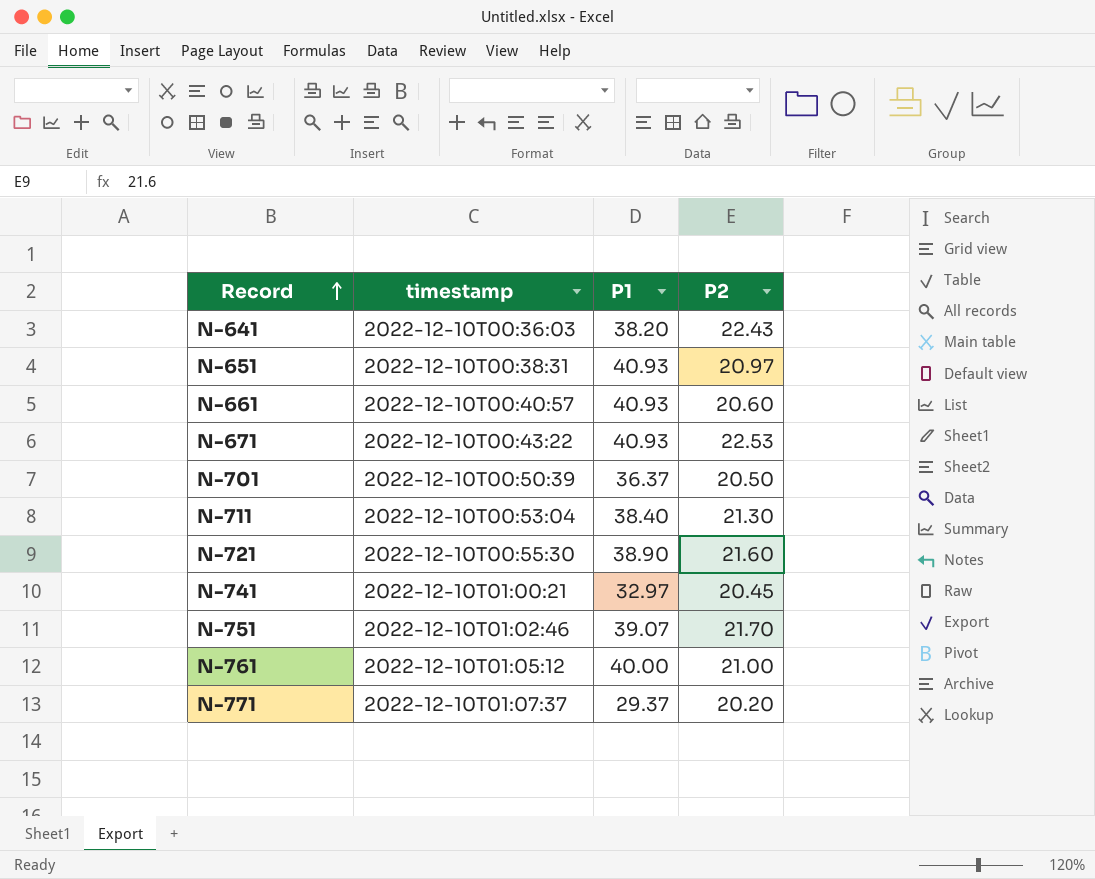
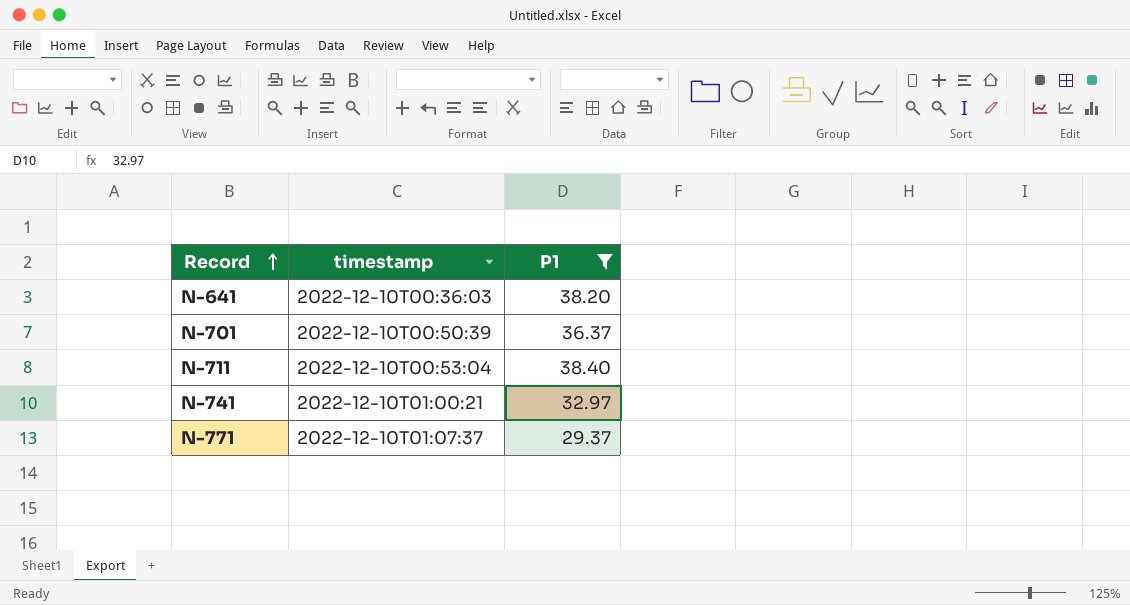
filter: none -> P1 <= 38.40
column P2 | position: 4 -> none

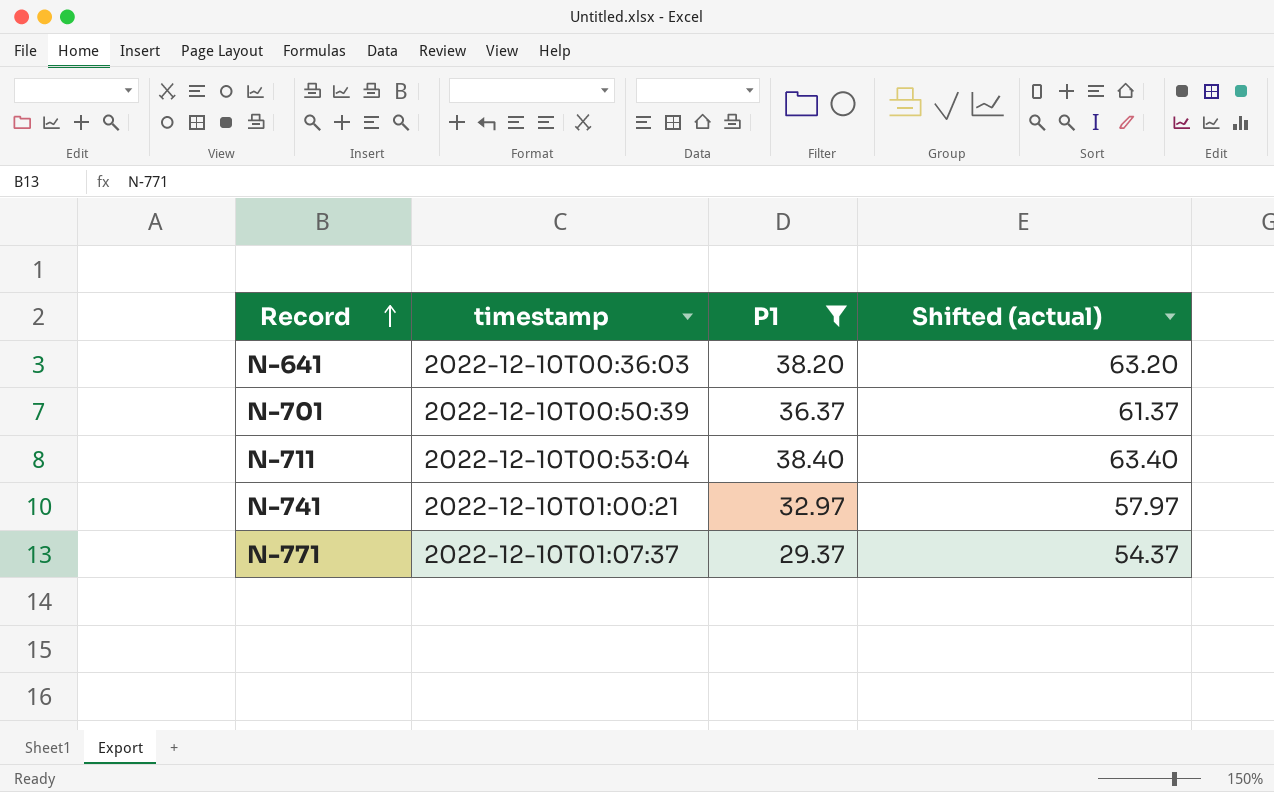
column Shifted (actual) | formula: none -> [P1] + 25

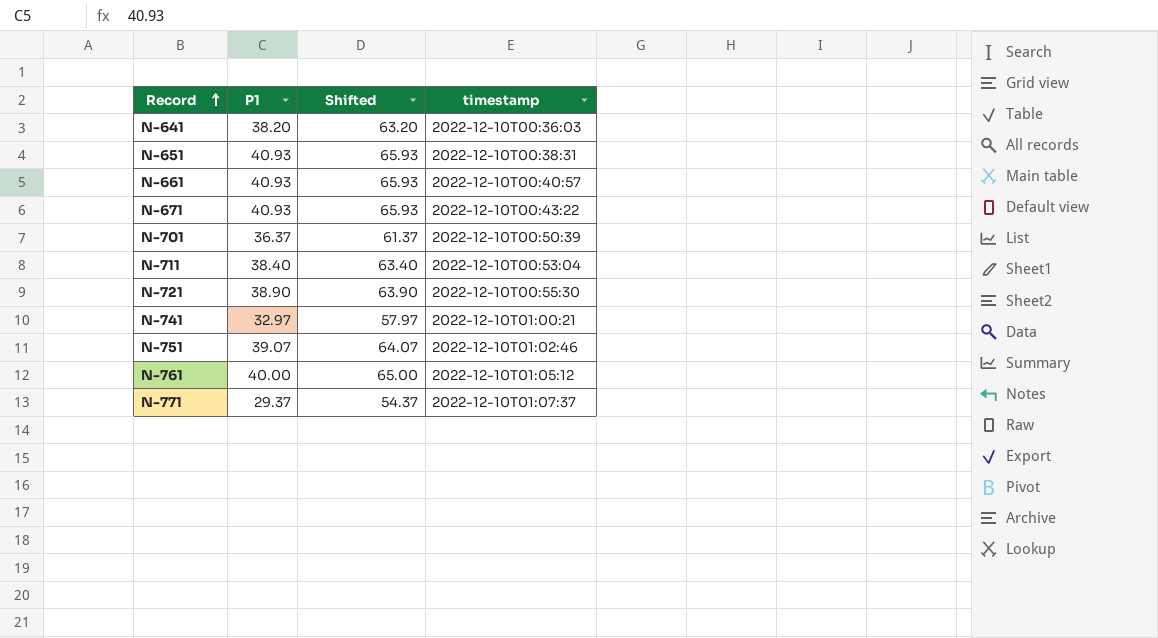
filter: P1 <= 38.40 -> none
column name: Shifted (actual) -> Shifted
column timestamp | position: 2 -> 4

